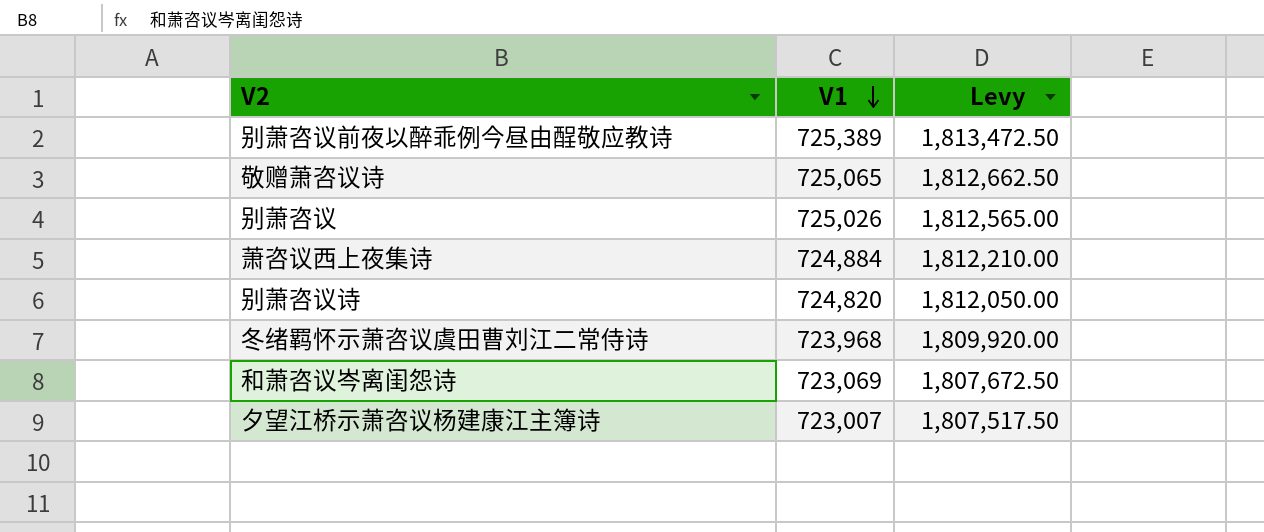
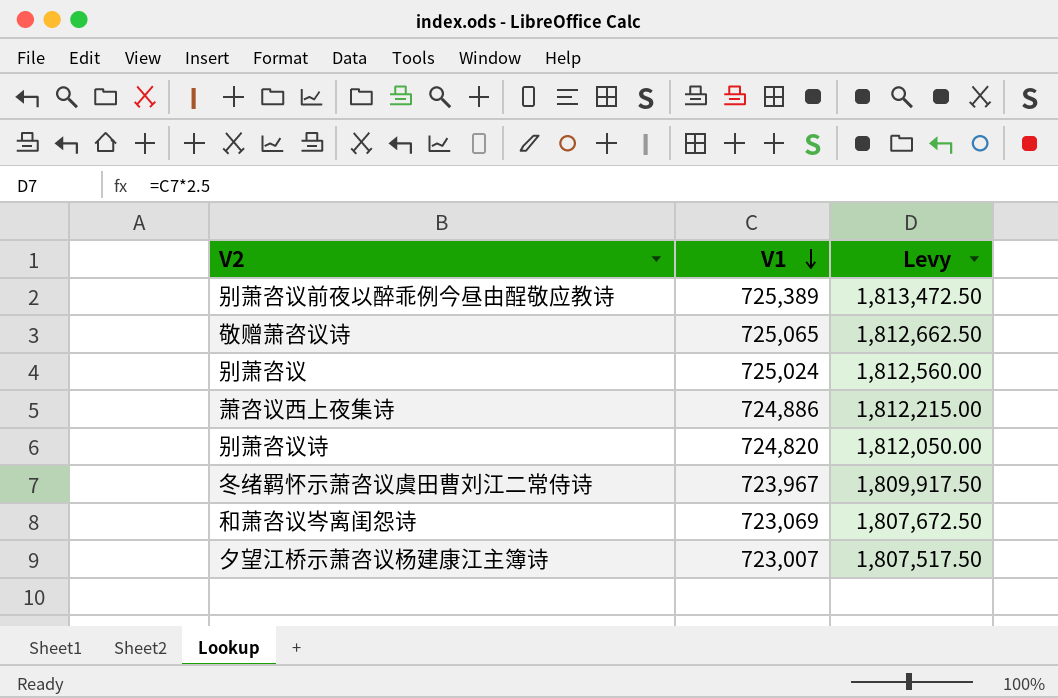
别萧咨议 | V1: 725,026 -> 725,024
别萧咨议 | Levy: 1,812,565.00 -> 1,812,560.00
萧咨议西上夜集诗 | V1: 724,884 -> 724,886
萧咨议西上夜集诗 | Levy: 1,812,210.00 -> 1,812,215.00
冬绪羁怀示萧咨议虞田曹刘江二常侍诗 | V1: 723,968 -> 723,967
冬绪羁怀示萧咨议虞田曹刘江二常侍诗 | Levy: 1,809,920.00 -> 1,809,917.50

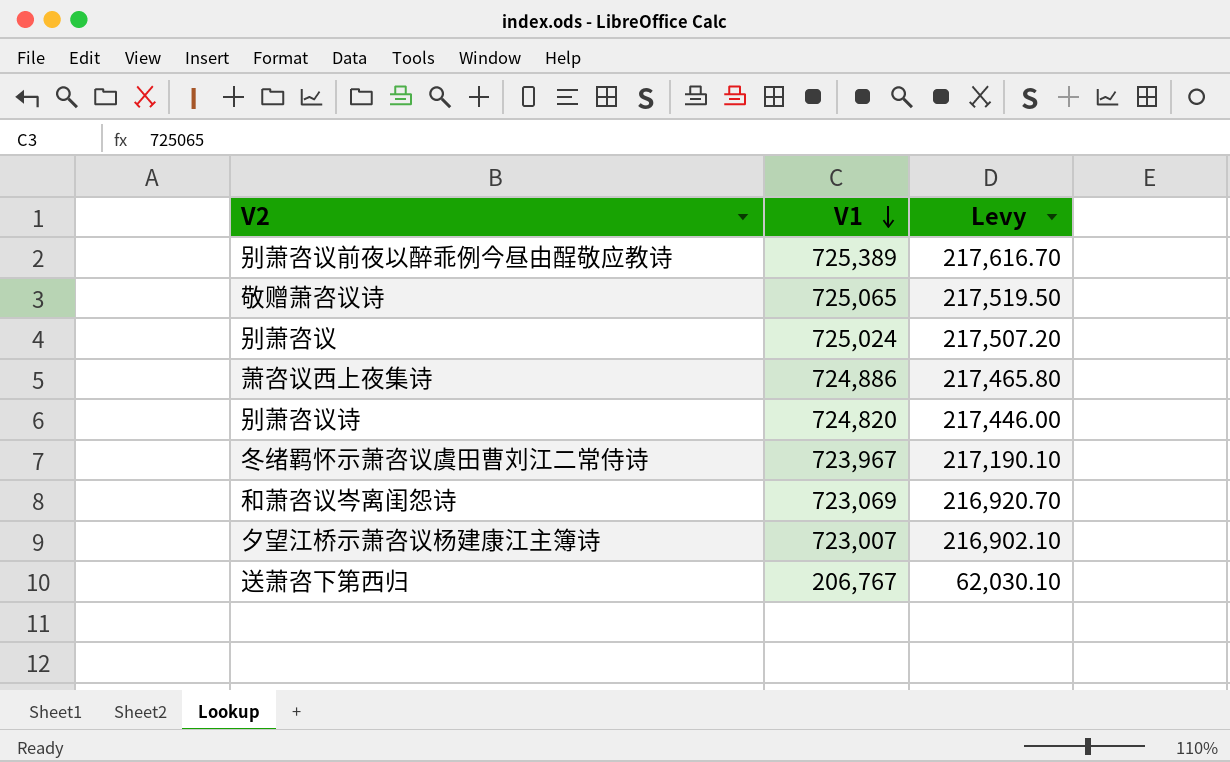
column Levy | formula: [V1] * 2.5 -> [V1] * 0.3
row 送萧咨下第西归: none -> 206,767 | 62,030.10

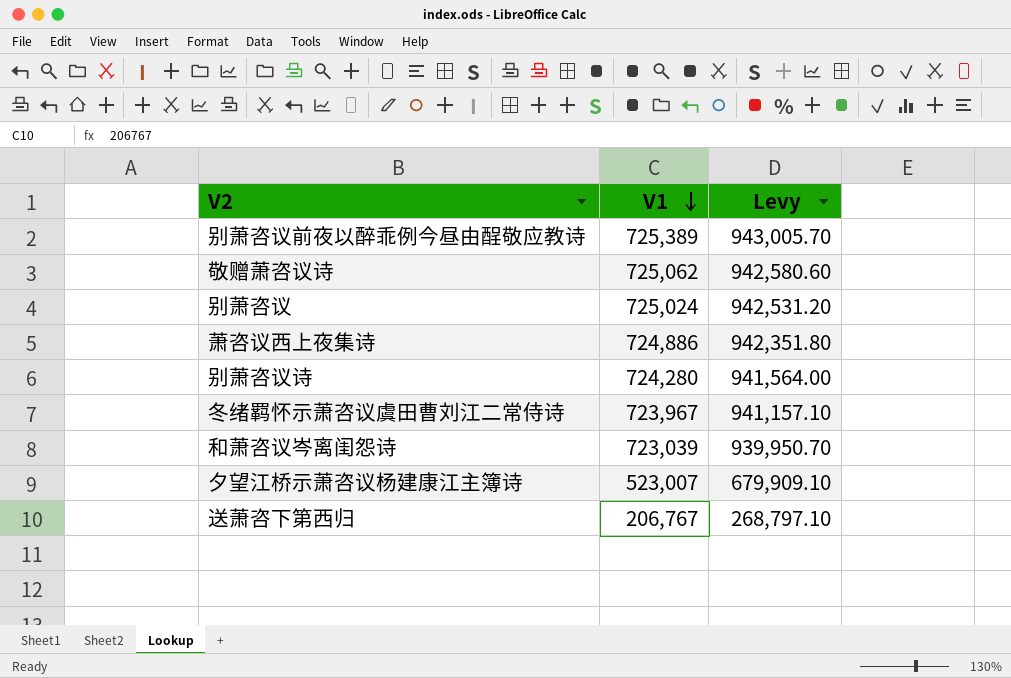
column Levy | formula: [V1] * 0.3 -> [V1] * 1.3
敬赠萧咨议诗 | V1: 725,065 -> 725,062
别萧咨议诗 | V1: 724,820 -> 724,280
和萧咨议岑离闺怨诗 | V1: 723,069 -> 723,039
夕望江桥示萧咨议杨建康江主簿诗 | V1: 723,007 -> 523,007

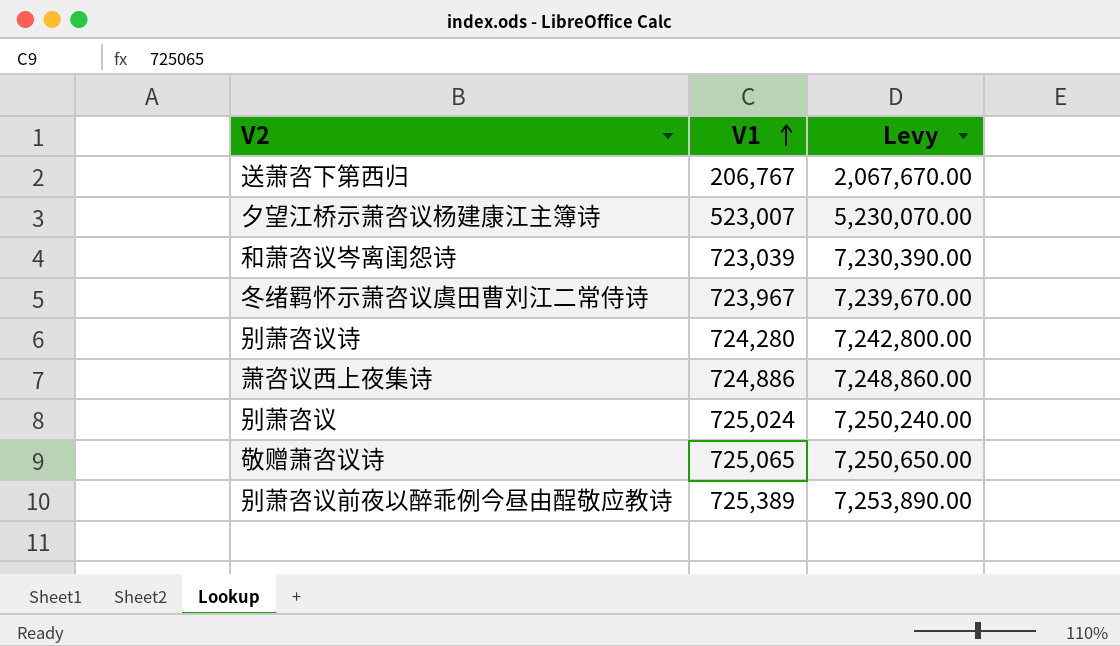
row order: V1 descending -> V1 ascending
column Levy | formula: [V1] * 1.3 -> [V1] * 10
敬赠萧咨议诗 | V1: 725,062 -> 725,065

